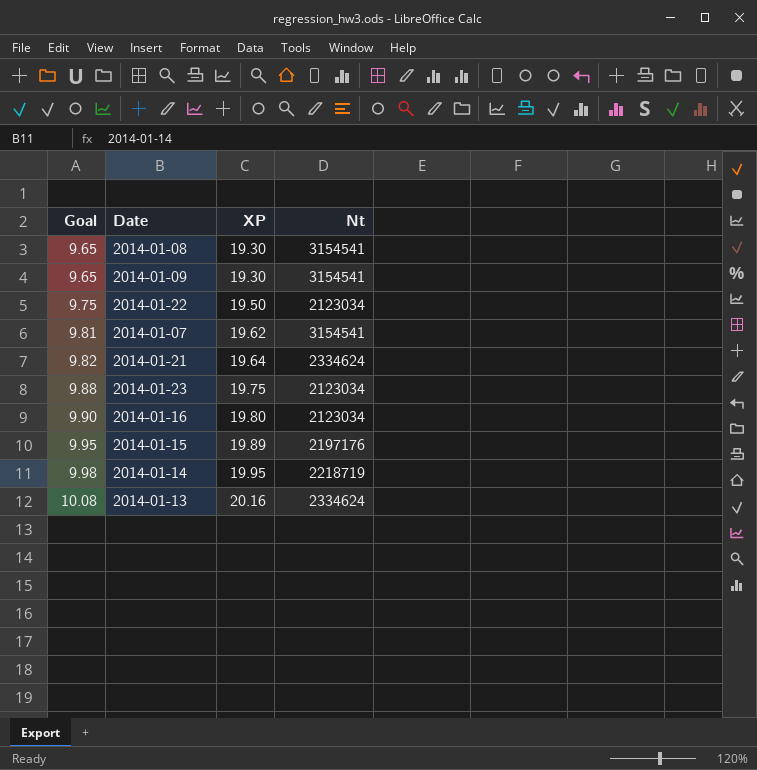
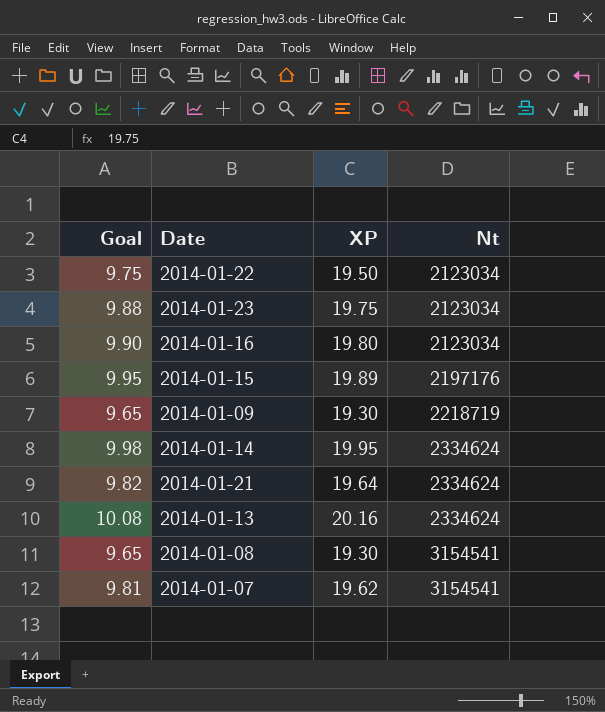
row order: Goal ascending -> Nt ascending
2014-01-09 | Nt: 3154541 -> 2218719
2014-01-14 | Nt: 2218719 -> 2334624

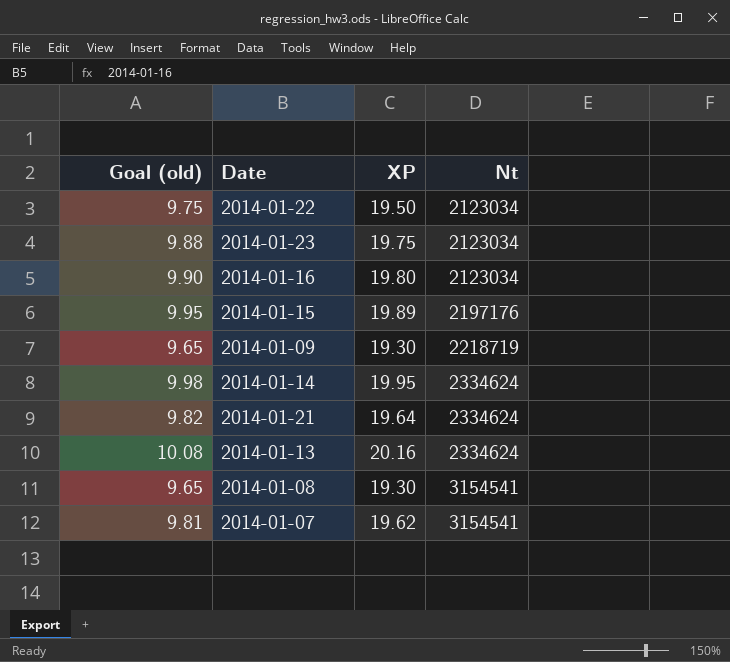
column name: Goal -> Goal (old)

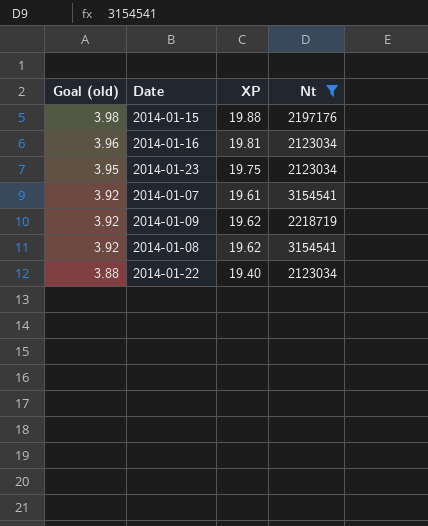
filter: none -> Nt != 2334624
row order: Nt ascending -> Goal (old) descending
column Goal (old) | formula: [XP] * 0.5 -> [XP] * 0.2
2014-01-15 | XP: 19.89 -> 19.88
2014-01-16 | XP: 19.80 -> 19.81
2014-01-07 | XP: 19.62 -> 19.61
2014-01-09 | XP: 19.30 -> 19.62
2014-01-08 | XP: 19.30 -> 19.62
2014-01-22 | XP: 19.50 -> 19.40

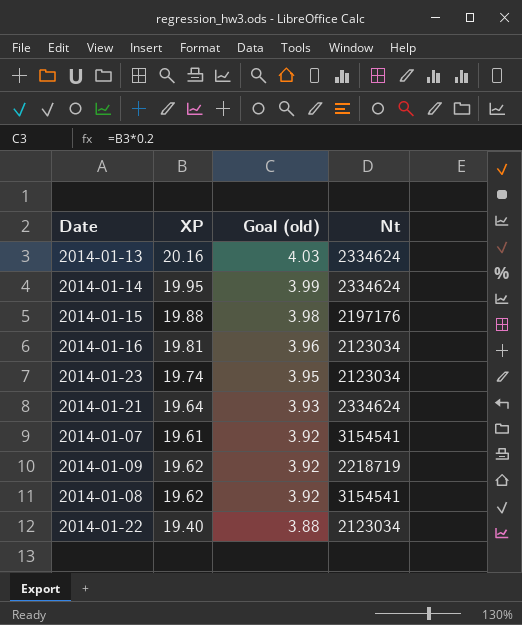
filter: Nt != 2334624 -> none
column Goal (old) | position: 1 -> 3
2014-01-23 | XP: 19.75 -> 19.74

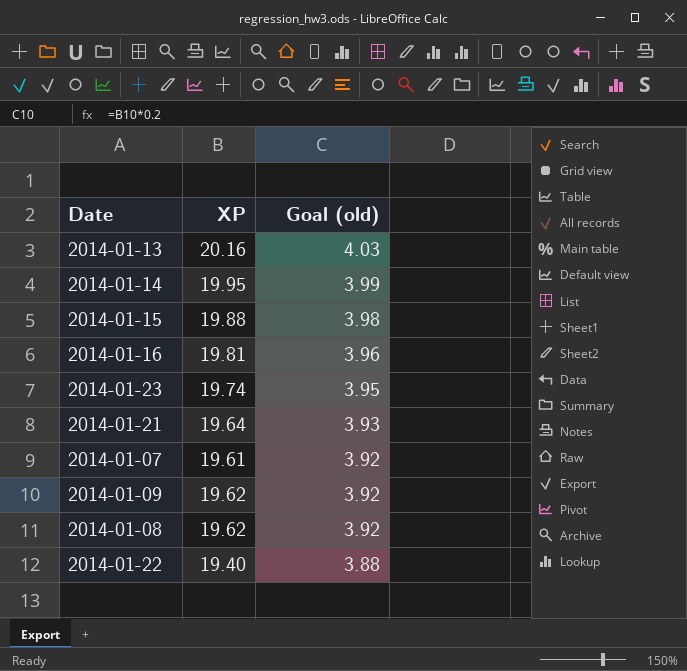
column Nt | position: 4 -> none

